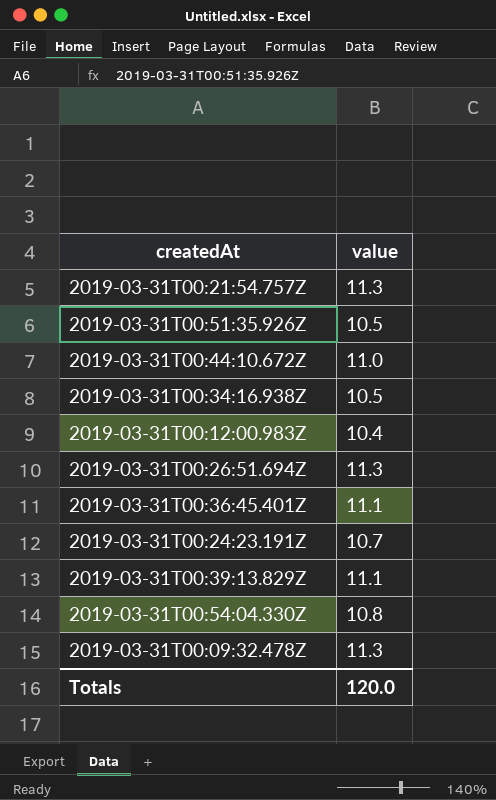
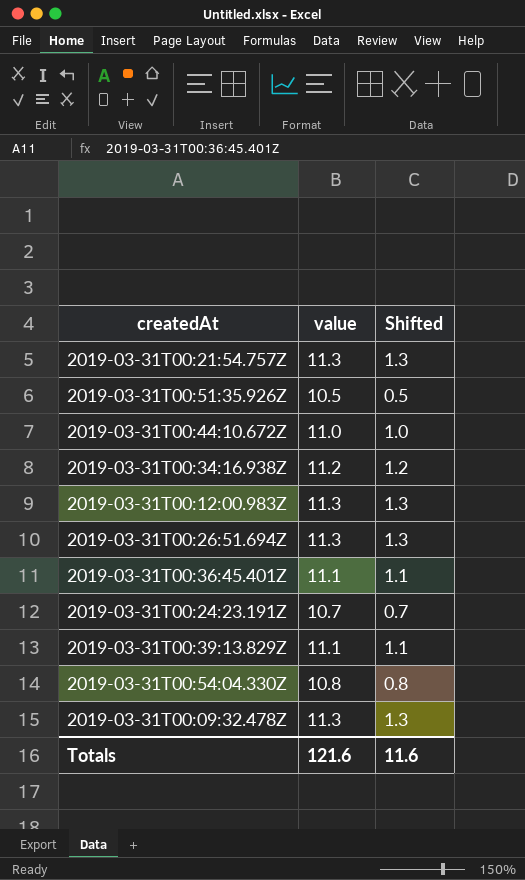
column Shifted | formula: none -> [value] - 10
2019-03-31T00:34:16.938Z | value: 10.5 -> 11.2
2019-03-31T00:12:00.983Z | value: 10.4 -> 11.3
Totals | value: 120.0 -> 121.6

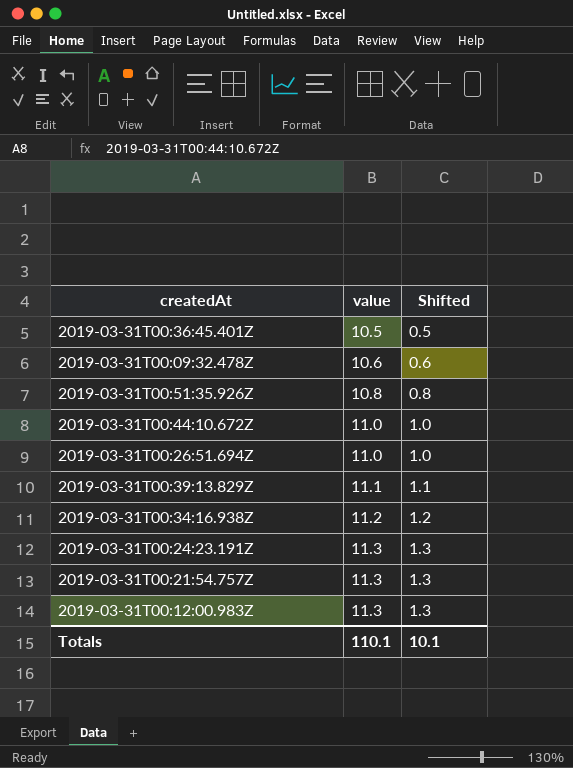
row order: none -> value ascending
row 2019-03-31T00:54:04.330Z: 10.8 | 0.8 -> none
2019-03-31T00:36:45.401Z | value: 11.1 -> 10.5
2019-03-31T00:36:45.401Z | Shifted: 1.1 -> 0.5
2019-03-31T00:09:32.478Z | value: 11.3 -> 10.6
2019-03-31T00:09:32.478Z | Shifted: 1.3 -> 0.6
2019-03-31T00:51:35.926Z | value: 10.5 -> 10.8
2019-03-31T00:51:35.926Z | Shifted: 0.5 -> 0.8
2019-03-31T00:26:51.694Z | value: 11.3 -> 11.0
2019-03-31T00:26:51.694Z | Shifted: 1.3 -> 1.0
2019-03-31T00:24:23.191Z | value: 10.7 -> 11.3
2019-03-31T00:24:23.191Z | Shifted: 0.7 -> 1.3
Totals | value: 121.6 -> 110.1
Totals | Shifted: 11.6 -> 10.1

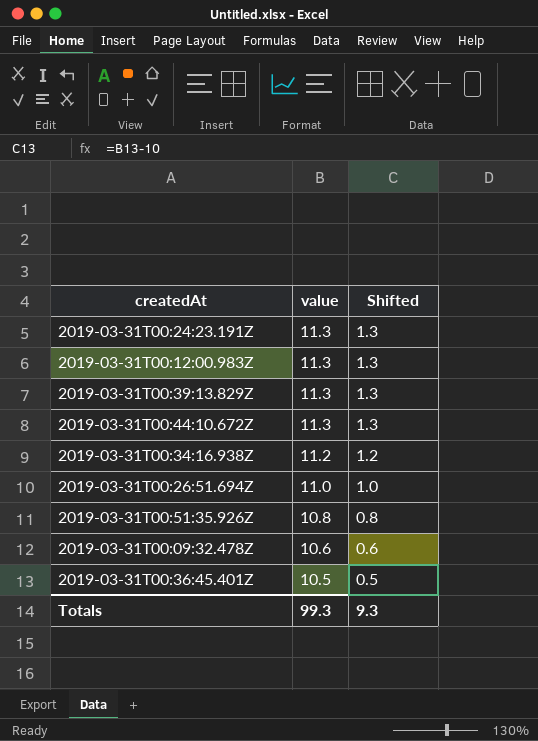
row order: value ascending -> value descending
row 2019-03-31T00:21:54.757Z: 11.3 | 1.3 -> none
2019-03-31T00:39:13.829Z | value: 11.1 -> 11.3
2019-03-31T00:39:13.829Z | Shifted: 1.1 -> 1.3
2019-03-31T00:44:10.672Z | value: 11.0 -> 11.3
2019-03-31T00:44:10.672Z | Shifted: 1.0 -> 1.3
Totals | value: 110.1 -> 99.3
Totals | Shifted: 10.1 -> 9.3

